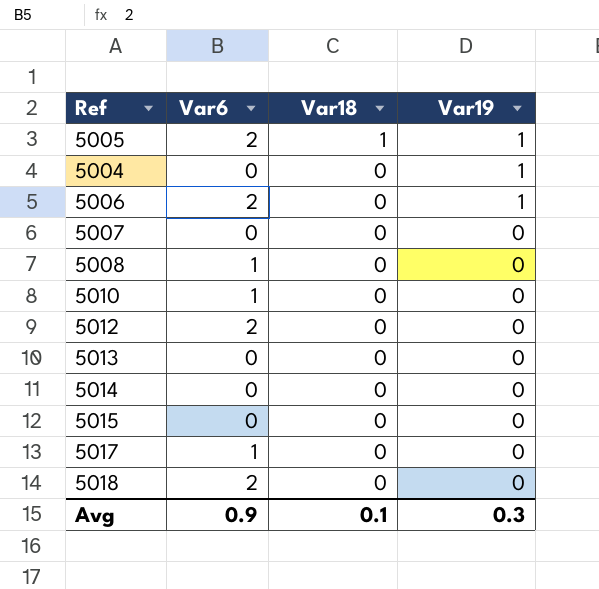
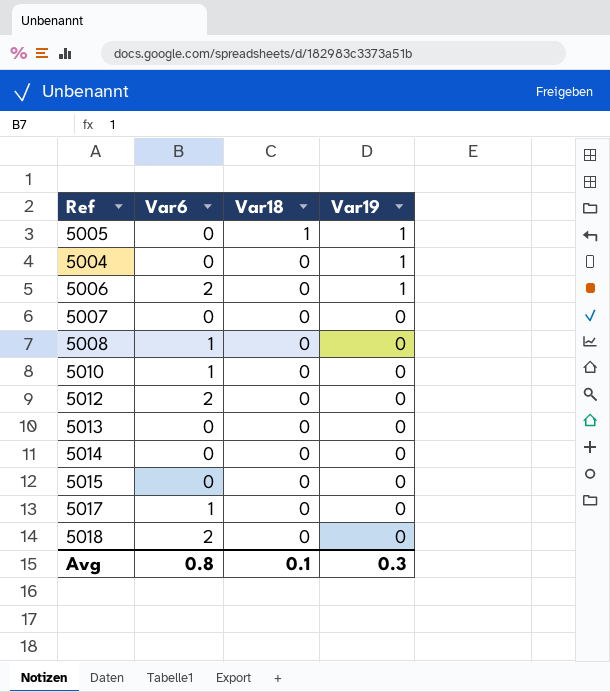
5005 | Var6: 2 -> 0
Avg | Var6: 0.9 -> 0.8

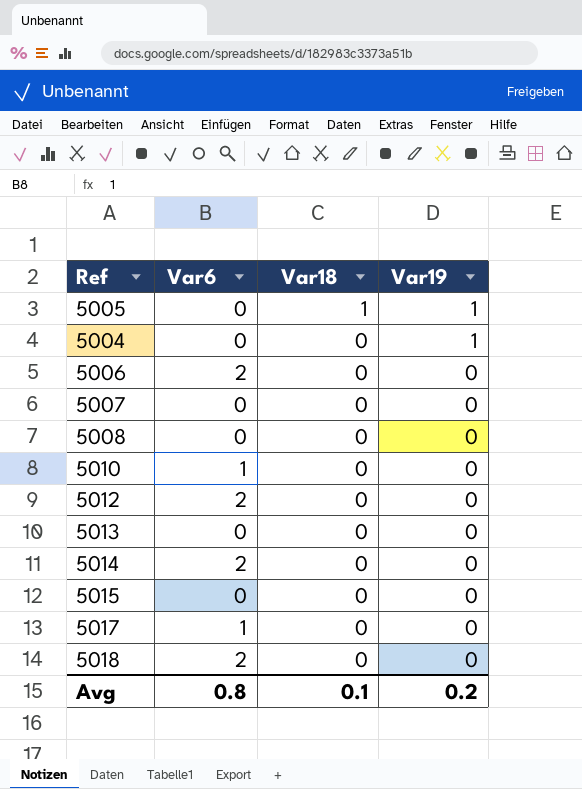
5006 | Var19: 1 -> 0
5008 | Var6: 1 -> 0
5014 | Var6: 0 -> 2
Avg | Var19: 0.3 -> 0.2

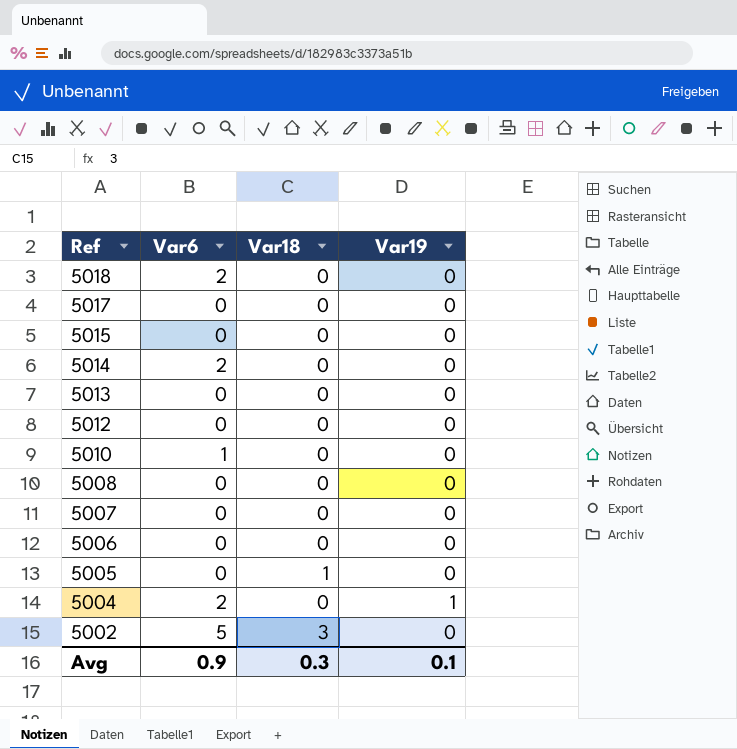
row order: Var18 descending -> Ref descending
5017 | Var6: 1 -> 0
5012 | Var6: 2 -> 0
5006 | Var6: 2 -> 0
5005 | Var19: 1 -> 0
5004 | Var6: 0 -> 2
row 5002: none -> 5 | 3 | 0
Avg | Var6: 0.8 -> 0.9
Avg | Var18: 0.1 -> 0.3
Avg | Var19: 0.2 -> 0.1

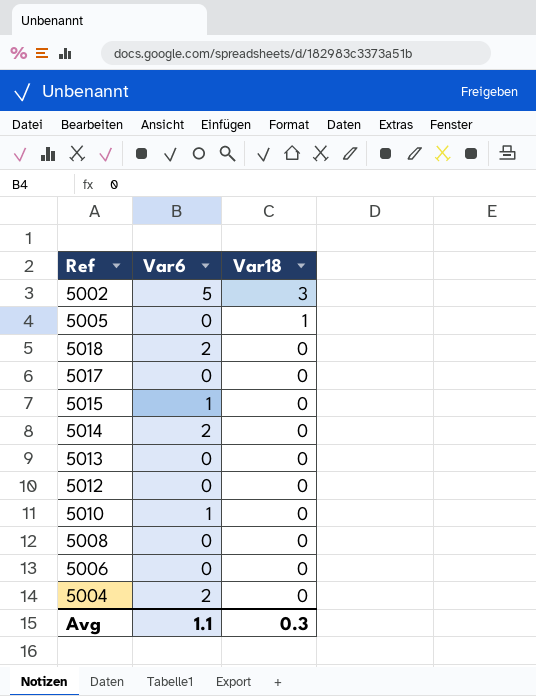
row order: Ref descending -> Var18 descending
column Var19 | position: 4 -> none
row 5007: 0 | 0 | 0 -> none
5015 | Var6: 0 -> 1
Avg | Var6: 0.9 -> 1.1

